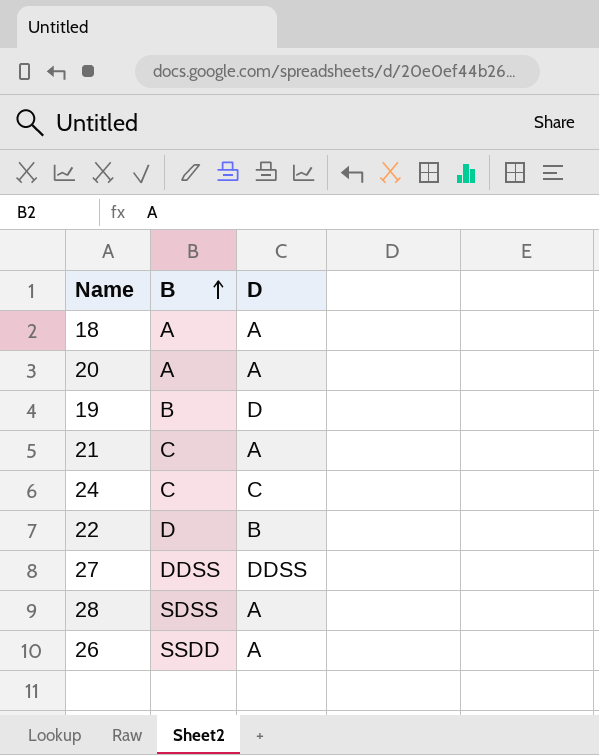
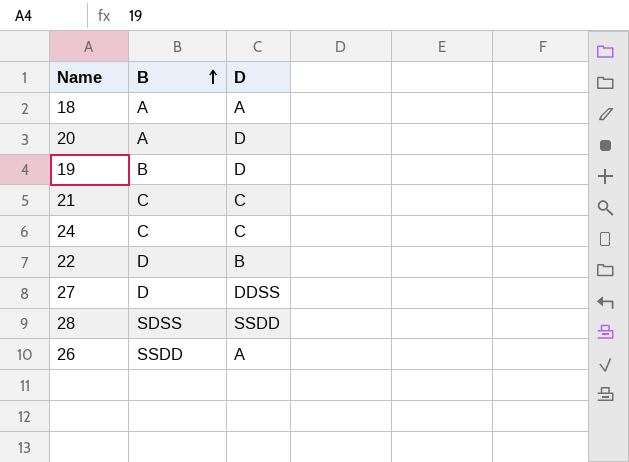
20 | D: A -> D
21 | D: A -> C
27 | B: DDSS -> D
28 | D: A -> SSDD

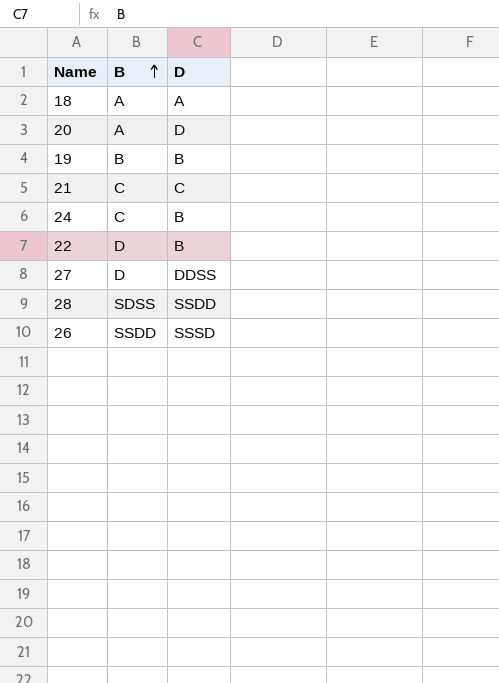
19 | D: D -> B
24 | D: C -> B
26 | D: A -> SSSD

